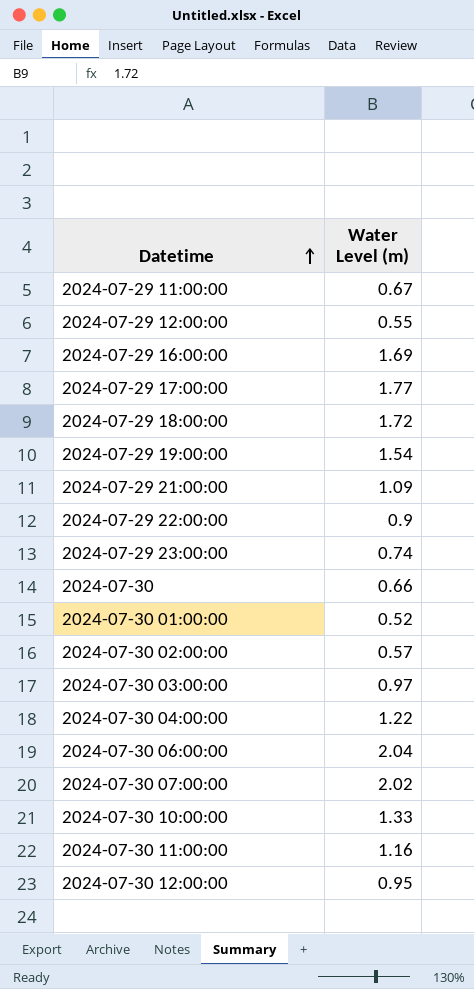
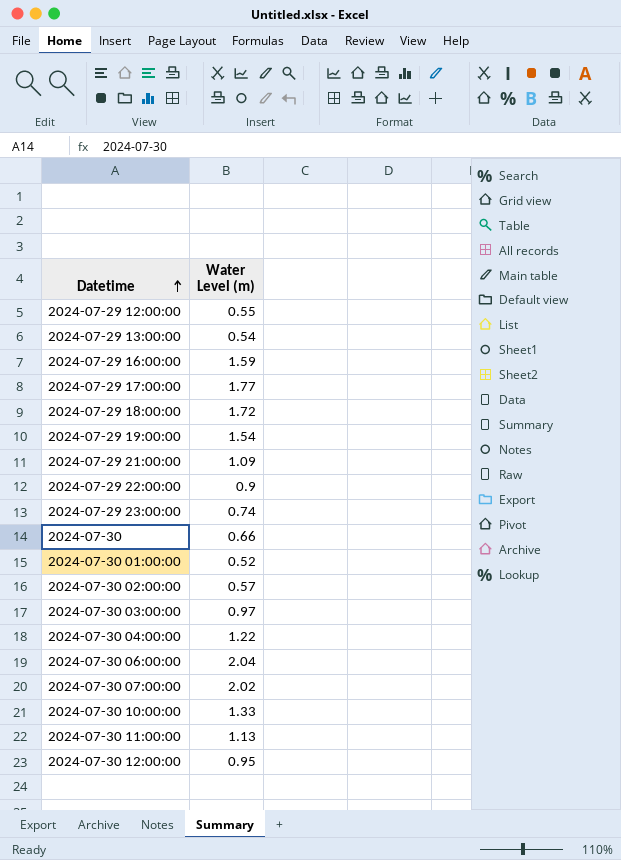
row 2024-07-29 11:00:00: 0.67 -> none
row 2024-07-29 13:00:00: none -> 0.54
2024-07-29 16:00:00 | Water Level (m): 1.69 -> 1.59
2024-07-30 11:00:00 | Water Level (m): 1.16 -> 1.13

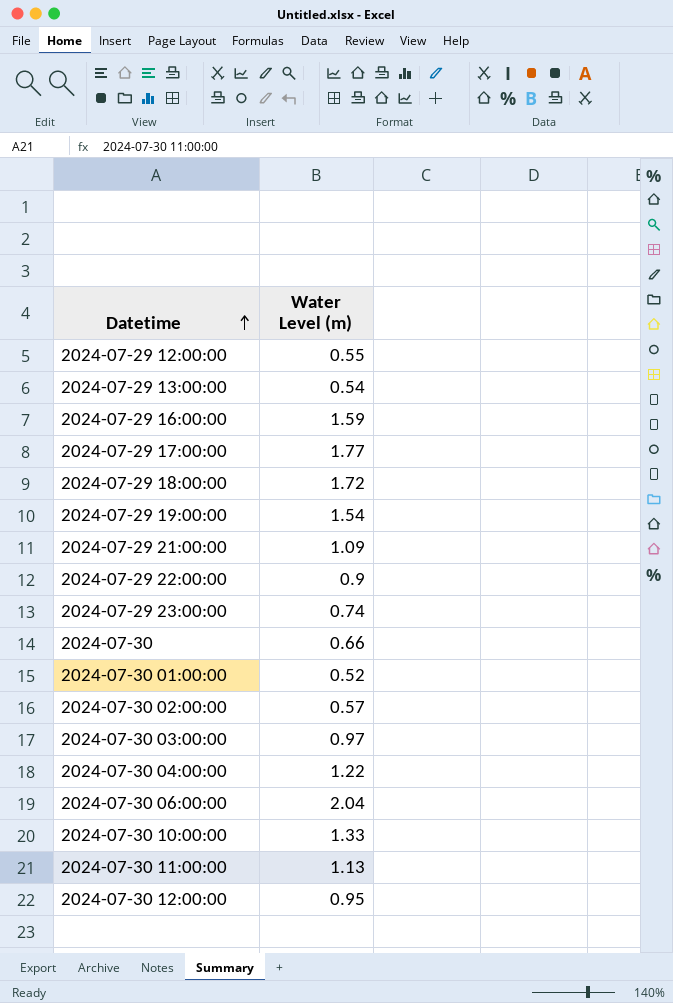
row 2024-07-30 07:00:00: 2.02 -> none

